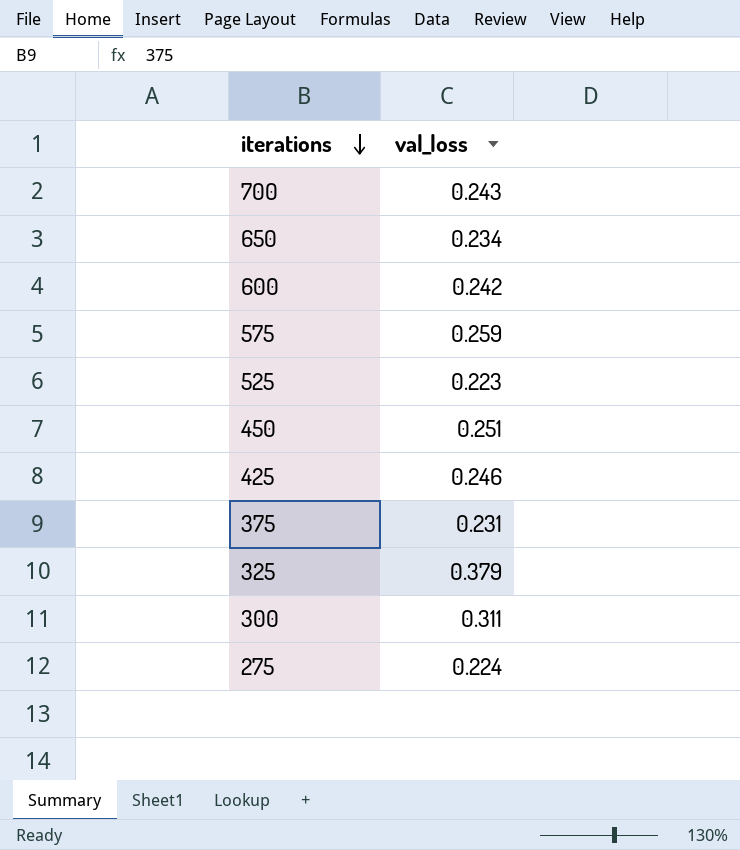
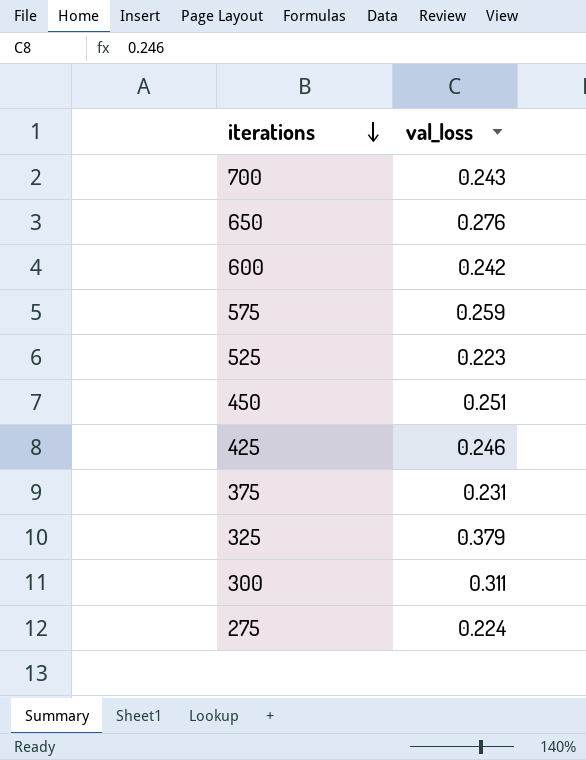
650 | val_loss: 0.234 -> 0.276

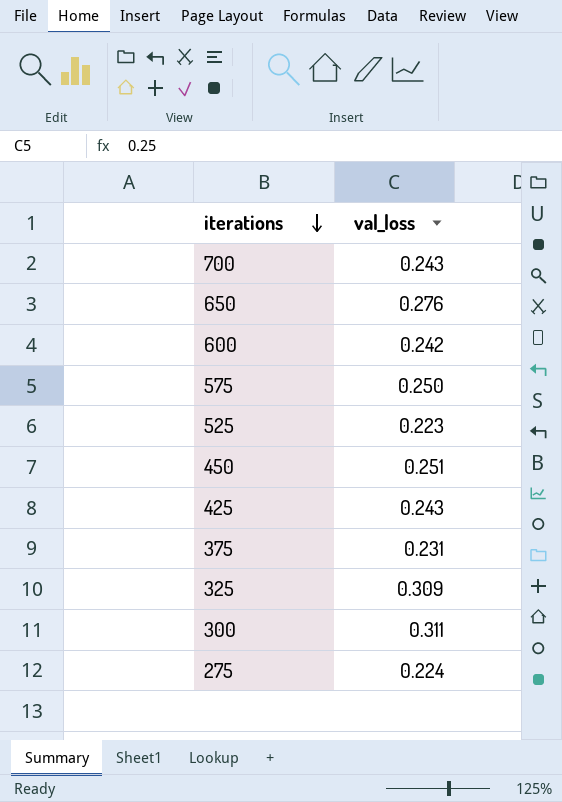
575 | val_loss: 0.259 -> 0.250
425 | val_loss: 0.246 -> 0.243
325 | val_loss: 0.379 -> 0.309

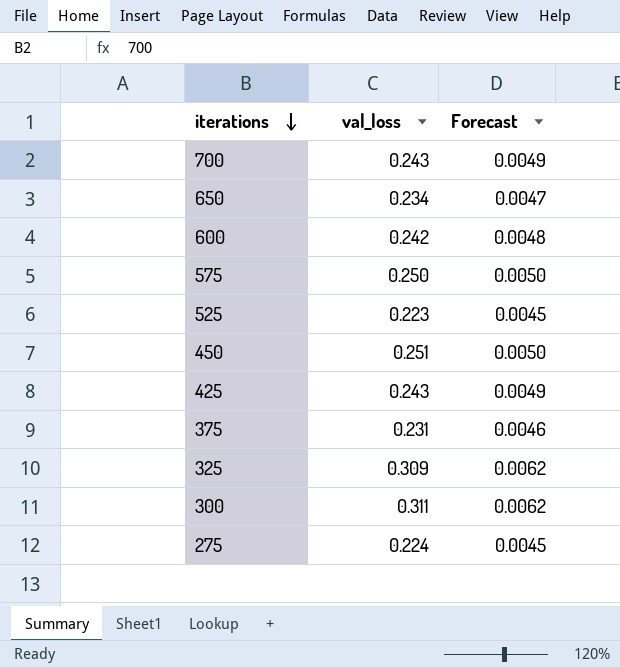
column Forecast | formula: none -> [val_loss] * 0.02
650 | val_loss: 0.276 -> 0.234

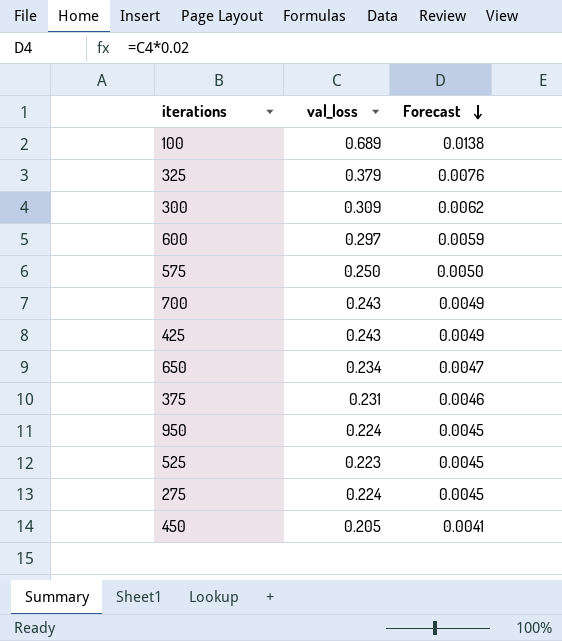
row order: iterations descending -> Forecast descending
row 100: none -> 0.689 | 0.0138
325 | val_loss: 0.309 -> 0.379
325 | Forecast: 0.0062 -> 0.0076
300 | val_loss: 0.311 -> 0.309
600 | val_loss: 0.242 -> 0.297
600 | Forecast: 0.0048 -> 0.0059
row 950: none -> 0.224 | 0.0045
450 | val_loss: 0.251 -> 0.205
450 | Forecast: 0.0050 -> 0.0041

